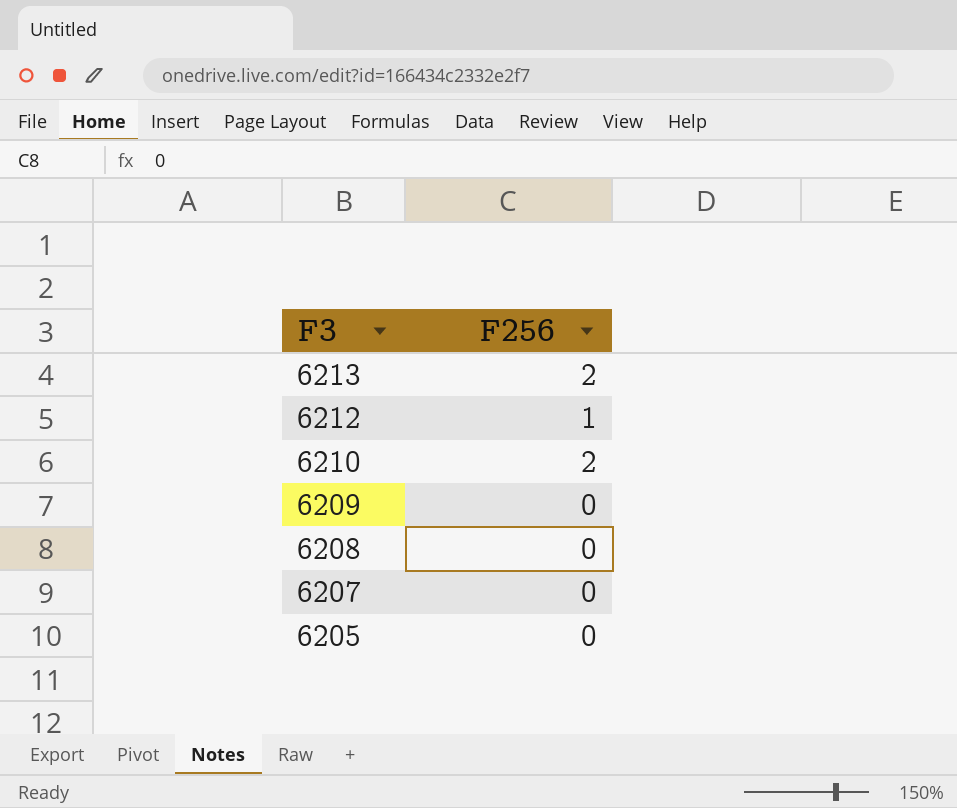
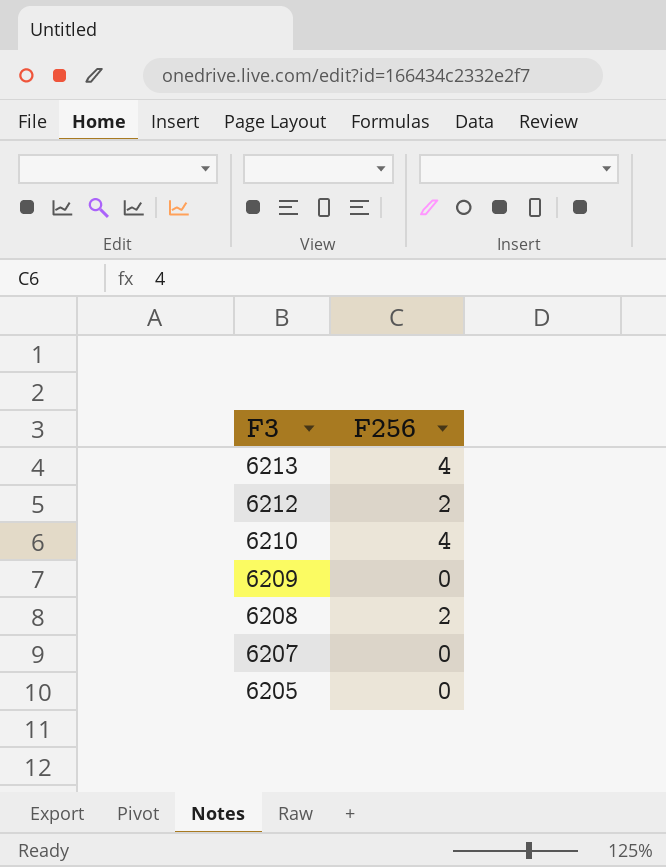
6213 | F256: 2 -> 4
6212 | F256: 1 -> 2
6210 | F256: 2 -> 4
6208 | F256: 0 -> 2

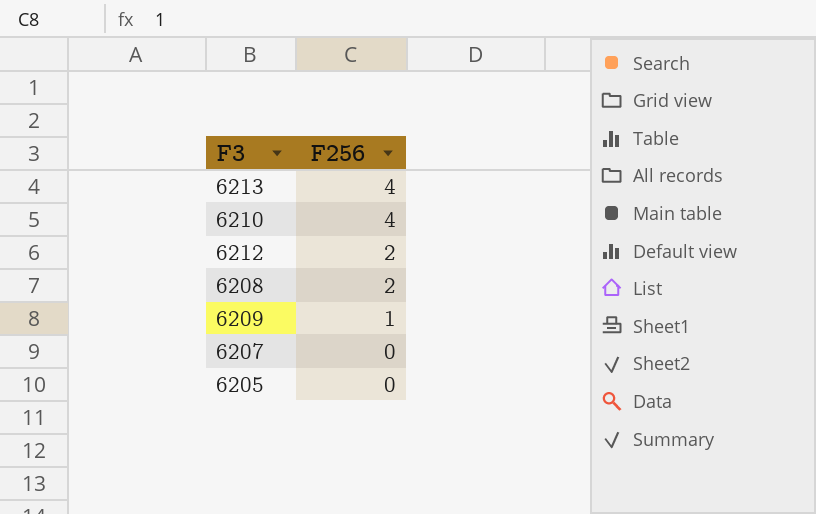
row order: F3 descending -> F256 descending
6209 | F256: 0 -> 1

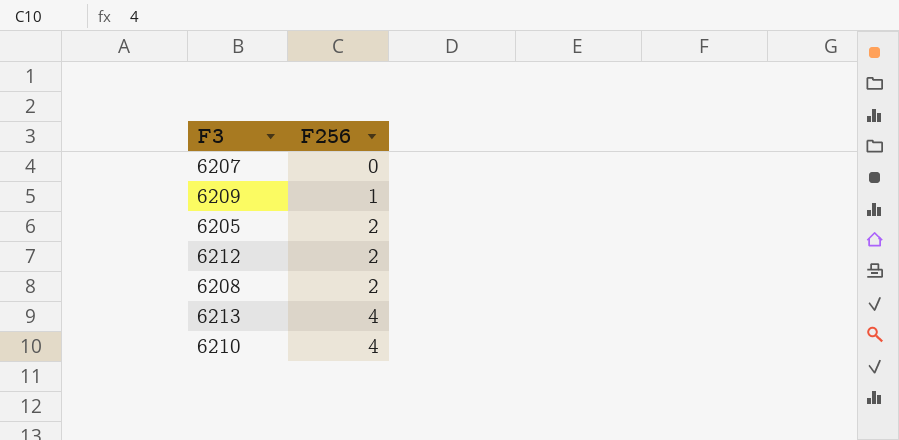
row order: F256 descending -> F256 ascending
6205 | F256: 0 -> 2

